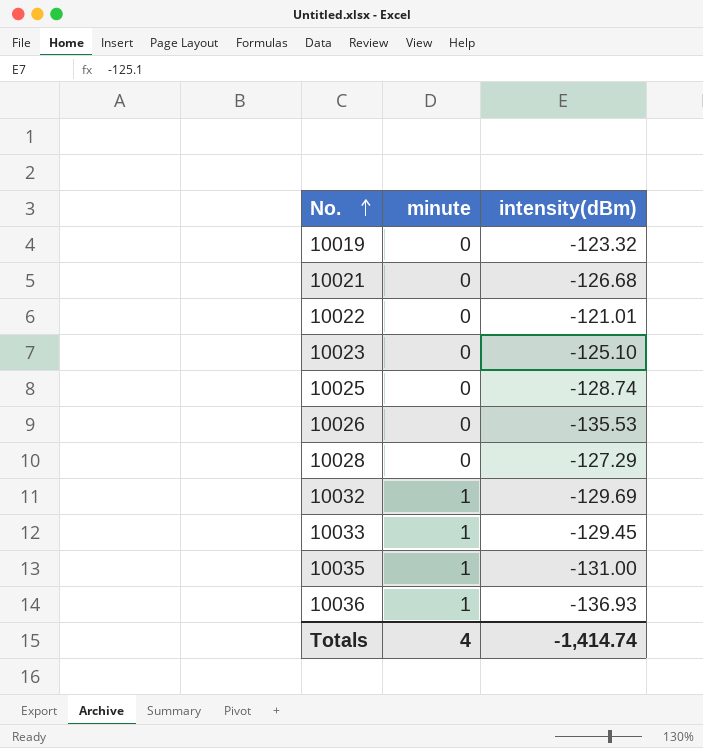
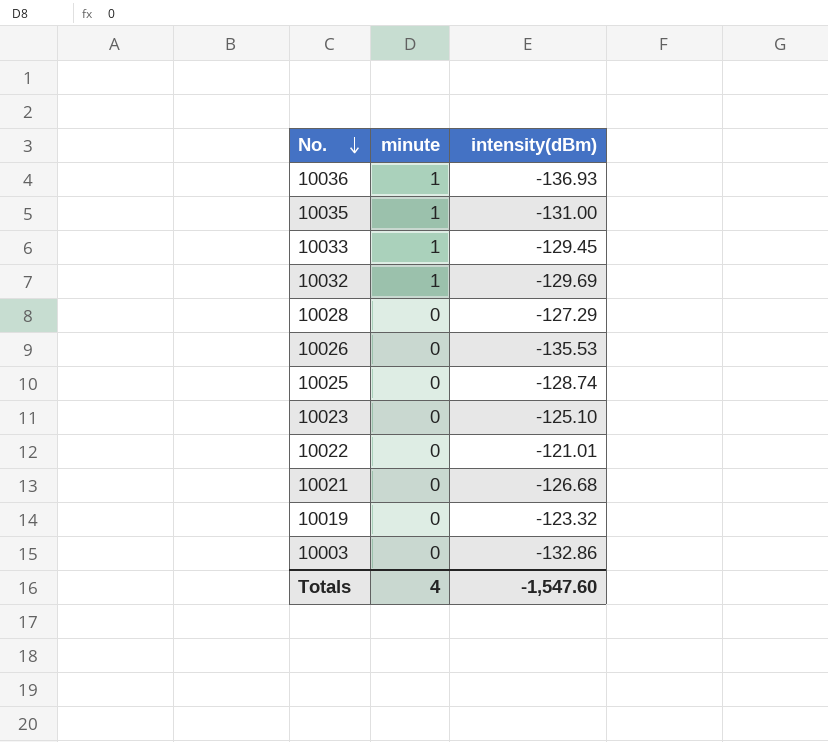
row order: No. ascending -> No. descending
row 10003: none -> 0 | -132.86
Totals | intensity(dBm): -1,414.74 -> -1,547.60

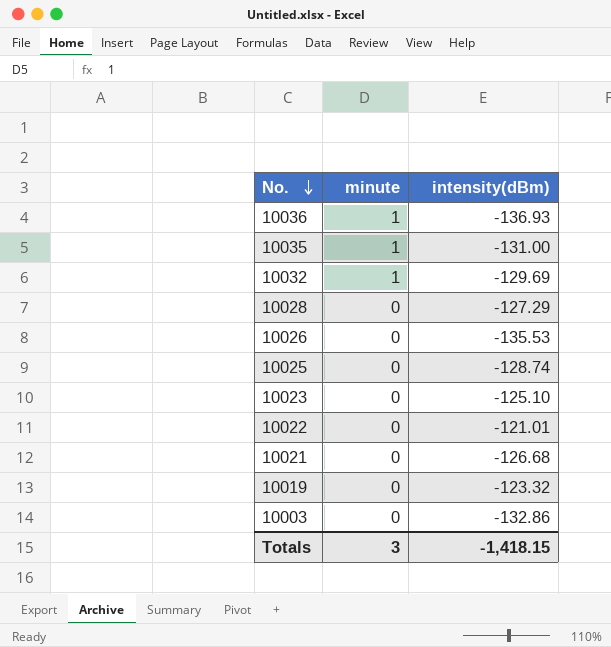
row 10033: 1 | -129.45 -> none
Totals | minute: 4 -> 3
Totals | intensity(dBm): -1,547.60 -> -1,418.15

